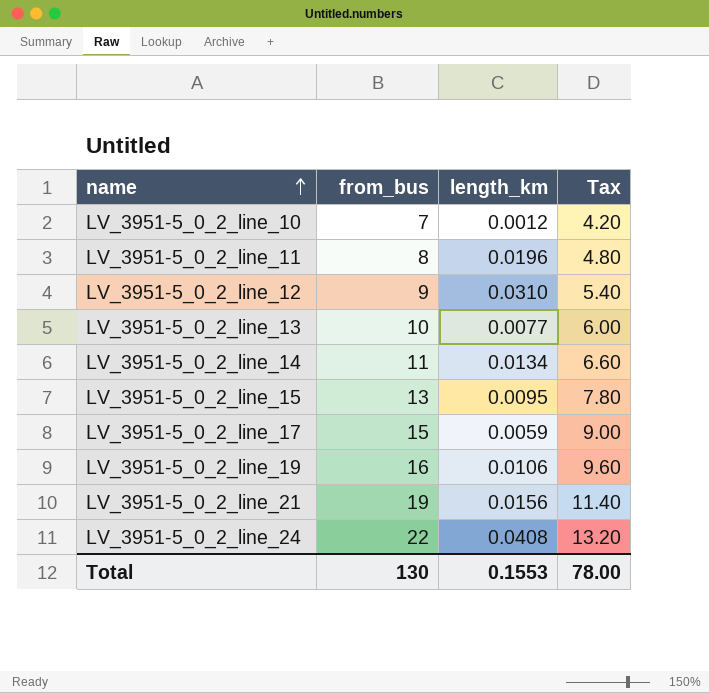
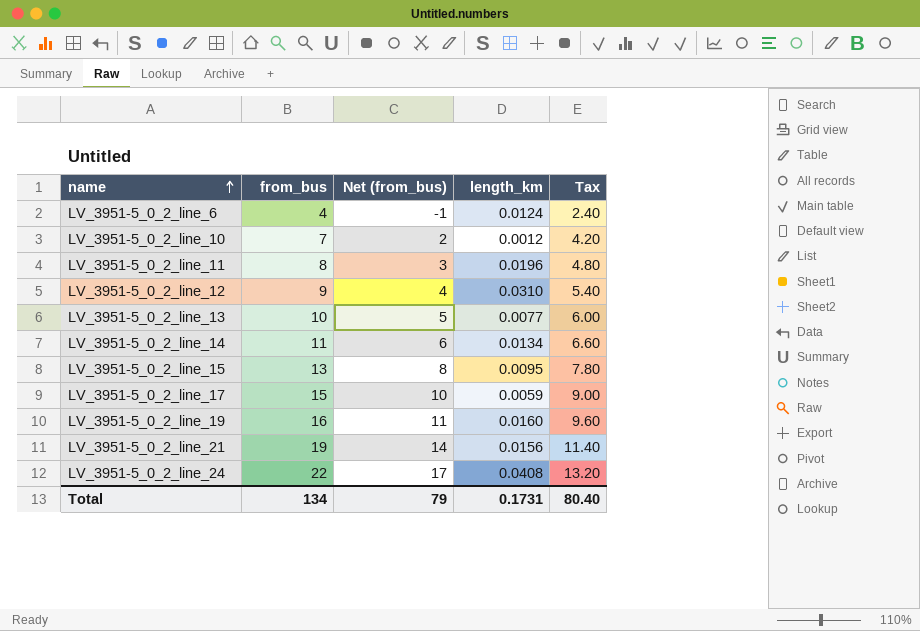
column Net (from_bus) | formula: none -> [from_bus] - 5
row LV_3951-5_0_2_line_6: none -> 4 | -1 | 0.0124 | 2.40
LV_3951-5_0_2_line_19 | length_km: 0.0106 -> 0.0160
Total | from_bus: 130 -> 134
Total | length_km: 0.1553 -> 0.1731
Total | Tax: 78.00 -> 80.40

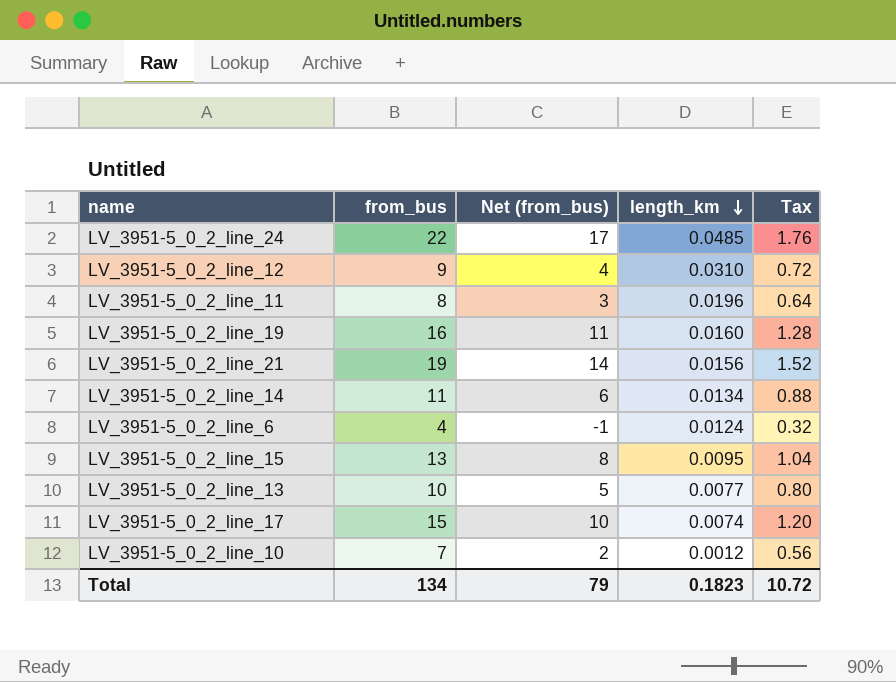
row order: name ascending -> length_km descending
column Tax | formula: [from_bus] * 0.6 -> [from_bus] * 0.08
LV_3951-5_0_2_line_24 | length_km: 0.0408 -> 0.0485
LV_3951-5_0_2_line_17 | length_km: 0.0059 -> 0.0074
Total | length_km: 0.1731 -> 0.1823
Total | Tax: 80.40 -> 10.72

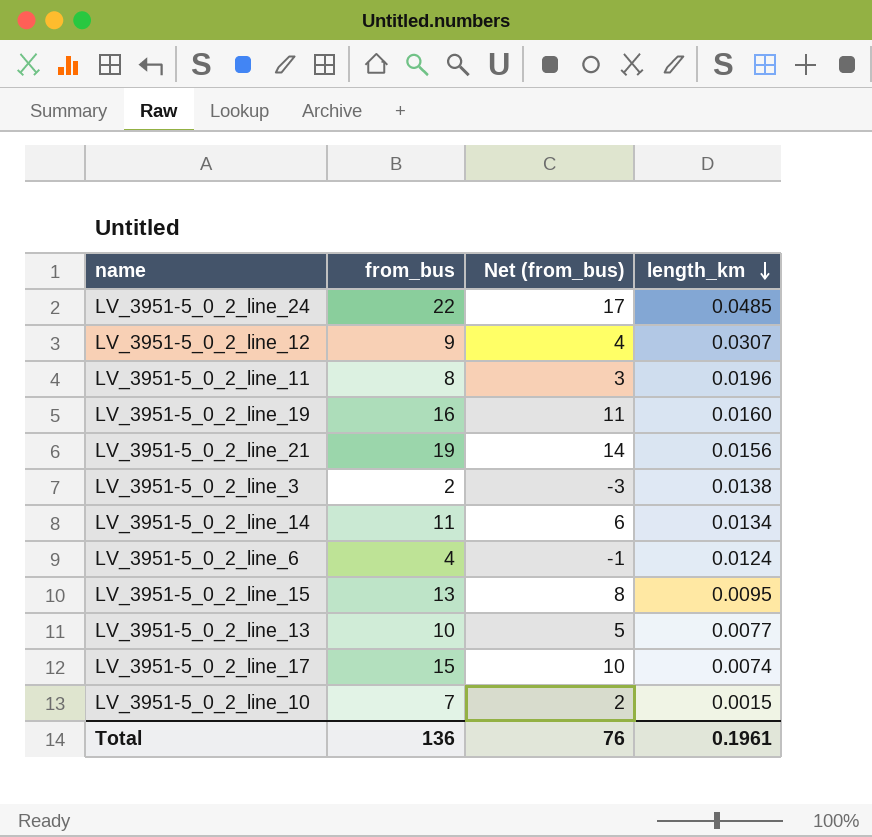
column Tax | formula: [from_bus] * 0.08 -> none
LV_3951-5_0_2_line_12 | length_km: 0.0310 -> 0.0307
row LV_3951-5_0_2_line_3: none -> 2 | -3 | 0.0138
LV_3951-5_0_2_line_10 | length_km: 0.0012 -> 0.0015
Total | from_bus: 134 -> 136
Total | Net (from_bus): 79 -> 76
Total | length_km: 0.1823 -> 0.1961

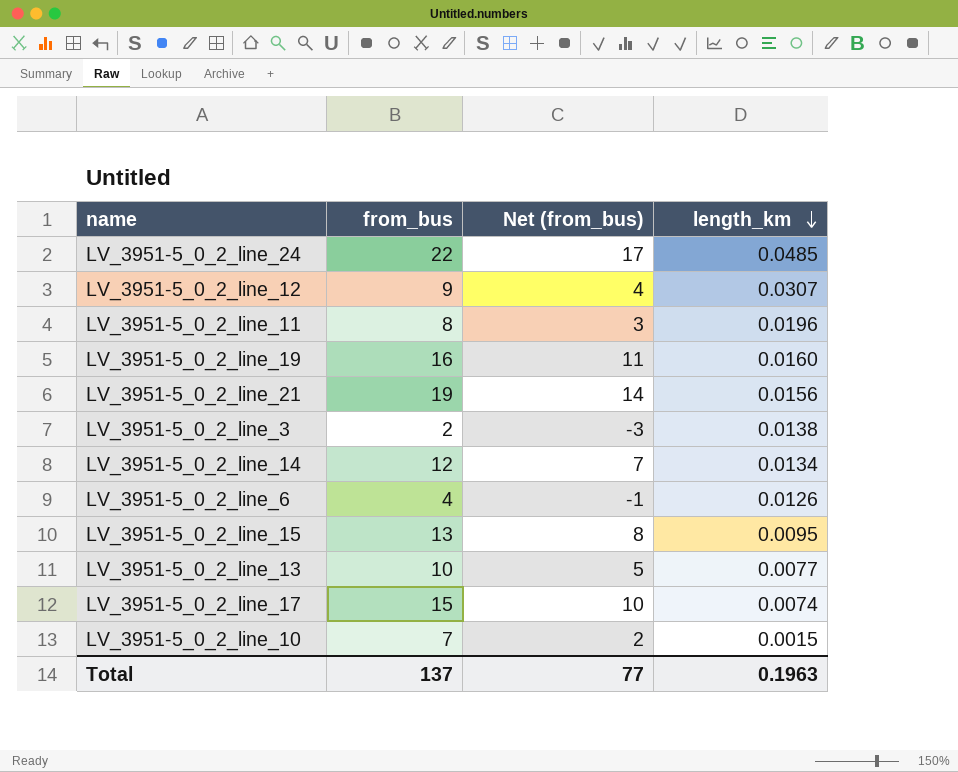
LV_3951-5_0_2_line_14 | from_bus: 11 -> 12
LV_3951-5_0_2_line_14 | Net (from_bus): 6 -> 7
LV_3951-5_0_2_line_6 | length_km: 0.0124 -> 0.0126
Total | from_bus: 136 -> 137
Total | Net (from_bus): 76 -> 77
Total | length_km: 0.1961 -> 0.1963

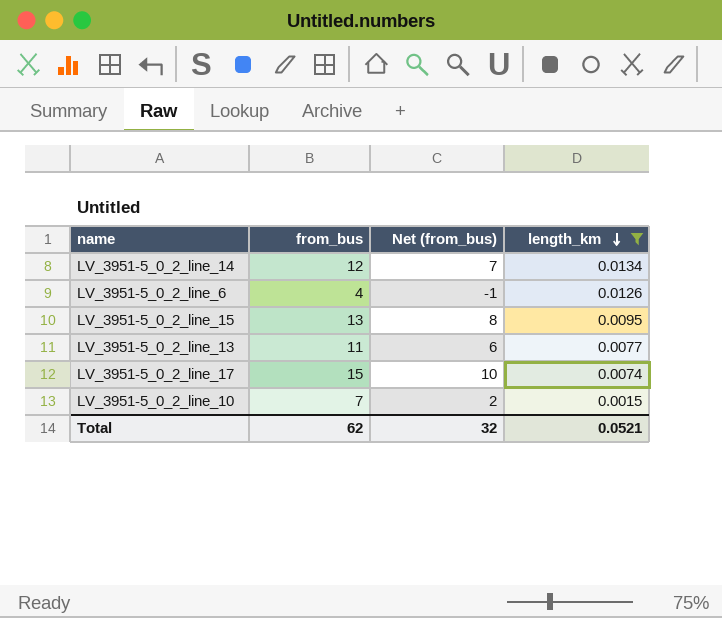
filter: none -> length_km <= 0.0134
LV_3951-5_0_2_line_13 | from_bus: 10 -> 11
LV_3951-5_0_2_line_13 | Net (from_bus): 5 -> 6
Total | from_bus: 137 -> 62
Total | Net (from_bus): 77 -> 32
Total | length_km: 0.1963 -> 0.0521

